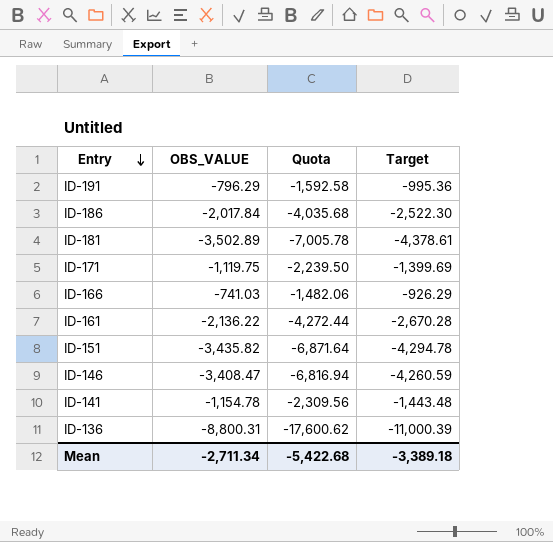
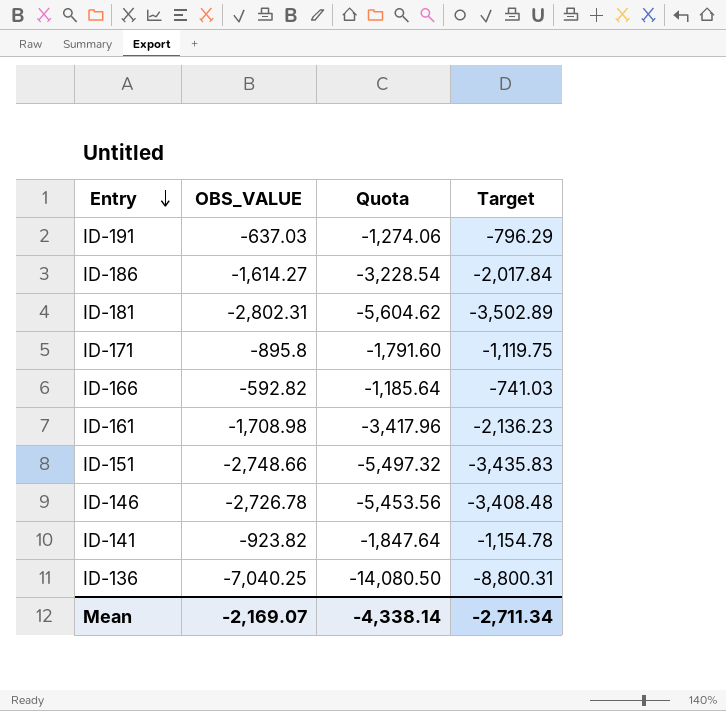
ID-191 | OBS_VALUE: -796.29 -> -637.03
ID-191 | Quota: -1,592.58 -> -1,274.06
ID-191 | Target: -995.36 -> -796.29
ID-186 | OBS_VALUE: -2,017.84 -> -1,614.27
ID-186 | Quota: -4,035.68 -> -3,228.54
ID-186 | Target: -2,522.30 -> -2,017.84
ID-181 | OBS_VALUE: -3,502.89 -> -2,802.31
ID-181 | Quota: -7,005.78 -> -5,604.62
ID-181 | Target: -4,378.61 -> -3,502.89
ID-171 | OBS_VALUE: -1,119.75 -> -895.8
ID-171 | Quota: -2,239.50 -> -1,791.60
ID-171 | Target: -1,399.69 -> -1,119.75
ID-166 | OBS_VALUE: -741.03 -> -592.82
ID-166 | Quota: -1,482.06 -> -1,185.64
ID-166 | Target: -926.29 -> -741.03
ID-161 | OBS_VALUE: -2,136.22 -> -1,708.98
ID-161 | Quota: -4,272.44 -> -3,417.96
ID-161 | Target: -2,670.28 -> -2,136.23
ID-151 | OBS_VALUE: -3,435.82 -> -2,748.66
ID-151 | Quota: -6,871.64 -> -5,497.32
ID-151 | Target: -4,294.78 -> -3,435.83
ID-146 | OBS_VALUE: -3,408.47 -> -2,726.78
ID-146 | Quota: -6,816.94 -> -5,453.56
ID-146 | Target: -4,260.59 -> -3,408.48
ID-141 | OBS_VALUE: -1,154.78 -> -923.82
ID-141 | Quota: -2,309.56 -> -1,847.64
ID-141 | Target: -1,443.48 -> -1,154.78
ID-136 | OBS_VALUE: -8,800.31 -> -7,040.25
ID-136 | Quota: -17,600.62 -> -14,080.50
ID-136 | Target: -11,000.39 -> -8,800.31
Mean | OBS_VALUE: -2,711.34 -> -2,169.07
Mean | Quota: -5,422.68 -> -4,338.14
Mean | Target: -3,389.18 -> -2,711.34

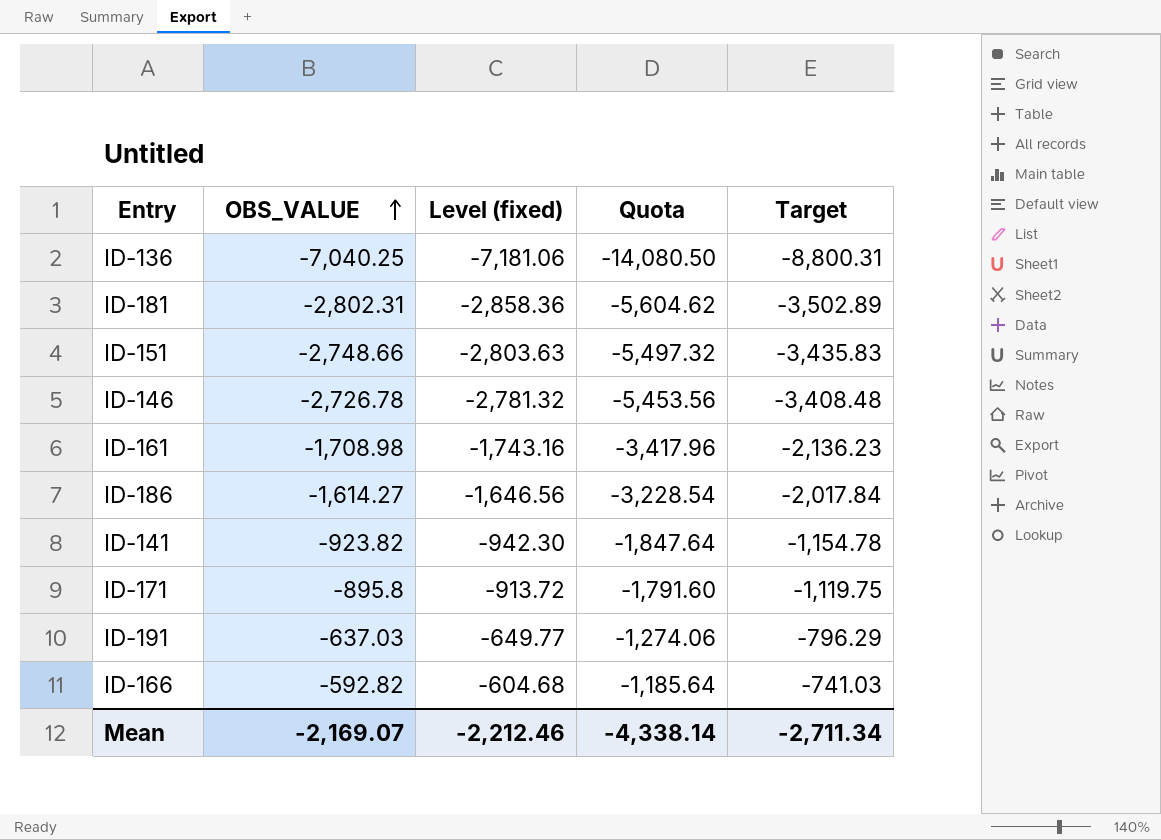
row order: Entry descending -> OBS_VALUE ascending
column Level (fixed) | formula: none -> [OBS_VALUE] * 1.02

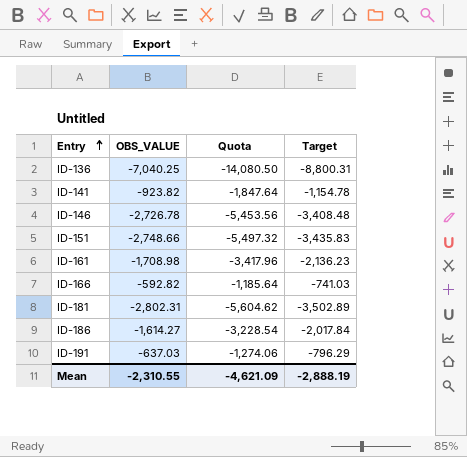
row order: OBS_VALUE ascending -> Entry ascending
column Level (fixed) | formula: [OBS_VALUE] * 1.02 -> none
row ID-171: -895.8 | -913.72 | -1,791.60 | -1,119.75 -> none
Mean | OBS_VALUE: -2,169.07 -> -2,310.55
Mean | Quota: -4,338.14 -> -4,621.09
Mean | Target: -2,711.34 -> -2,888.19

